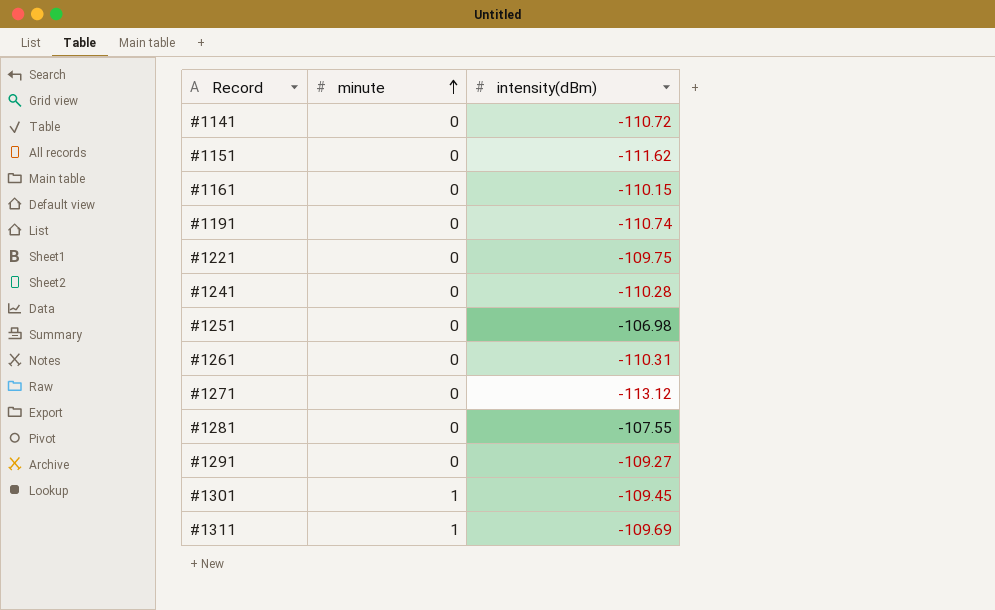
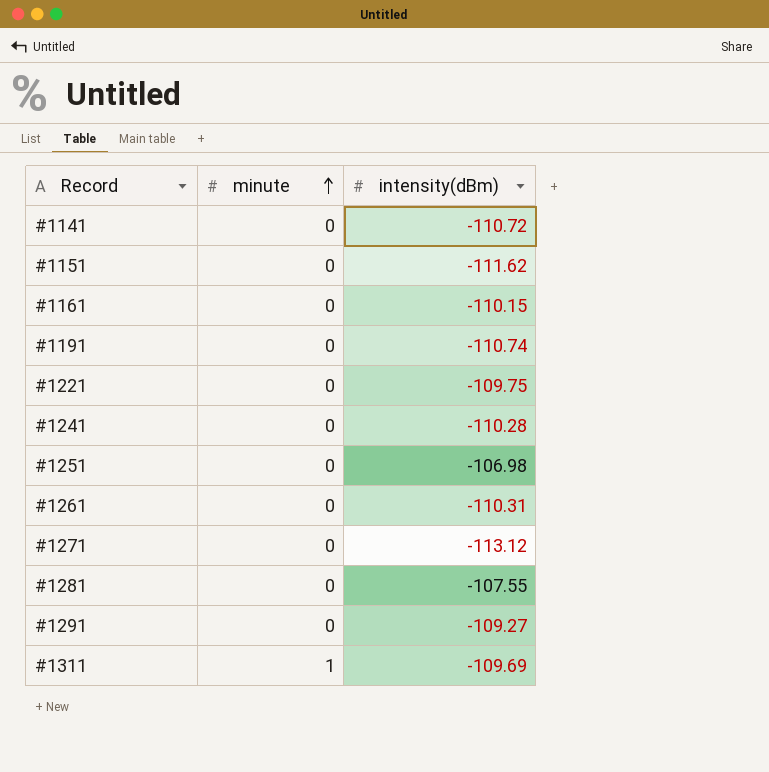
row #1301: 1 | -109.45 -> none

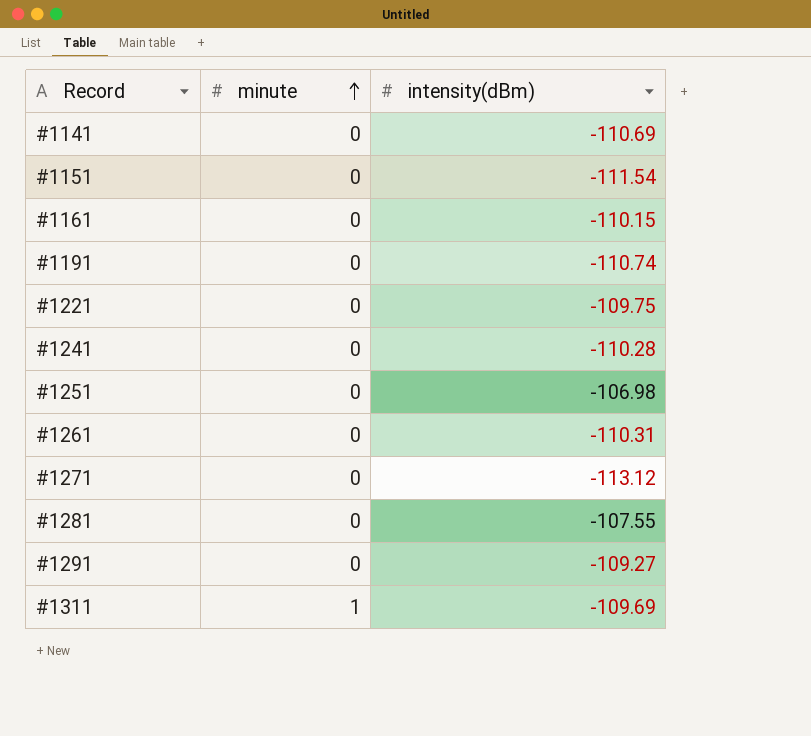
#1141 | intensity(dBm): -110.72 -> -110.69
#1151 | intensity(dBm): -111.62 -> -111.54

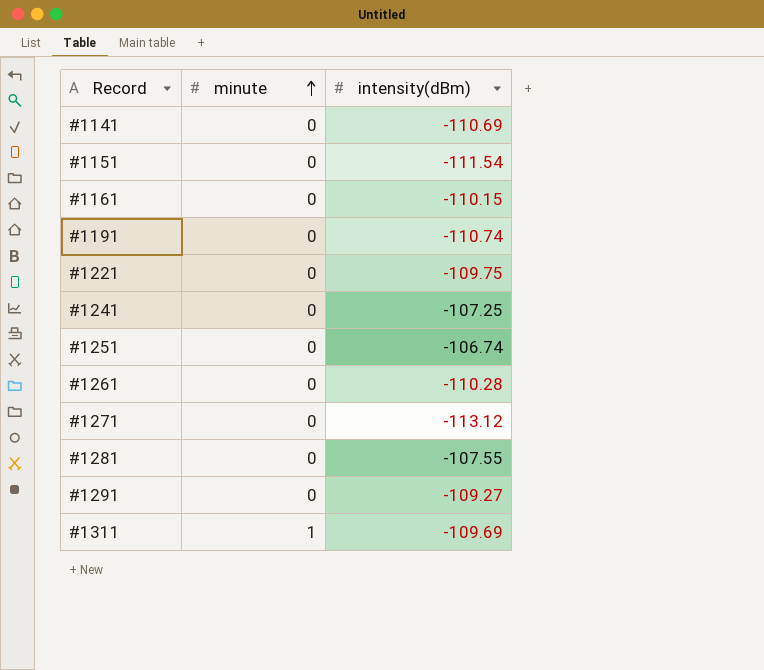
#1241 | intensity(dBm): -110.28 -> -107.25
#1251 | intensity(dBm): -106.98 -> -106.74
#1261 | intensity(dBm): -110.31 -> -110.28

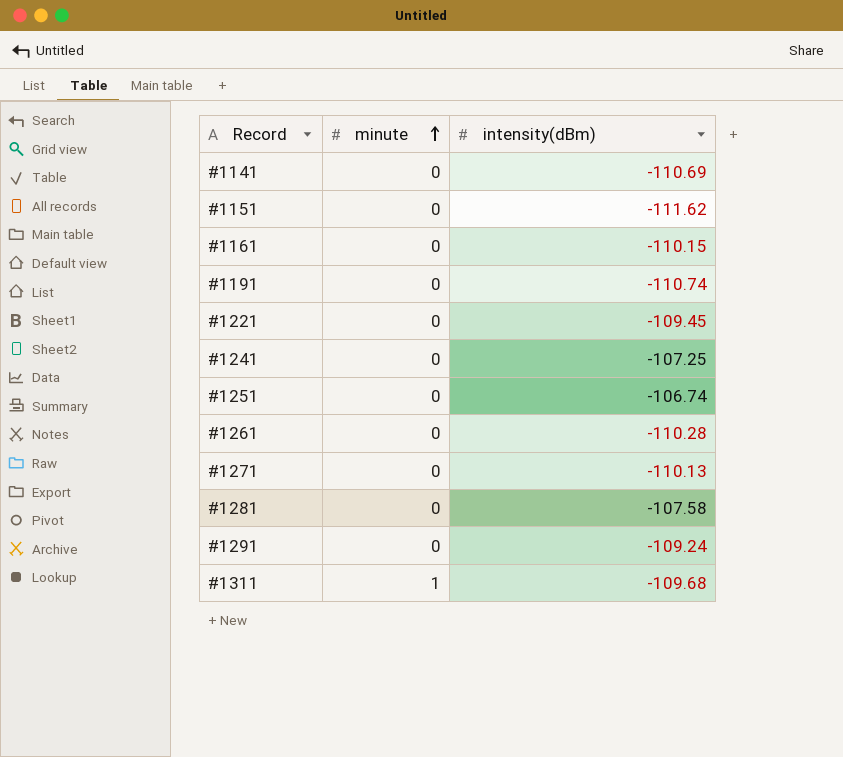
#1151 | intensity(dBm): -111.54 -> -111.62
#1221 | intensity(dBm): -109.75 -> -109.45
#1271 | intensity(dBm): -113.12 -> -110.13
#1281 | intensity(dBm): -107.55 -> -107.58
#1291 | intensity(dBm): -109.27 -> -109.24
#1311 | intensity(dBm): -109.69 -> -109.68

